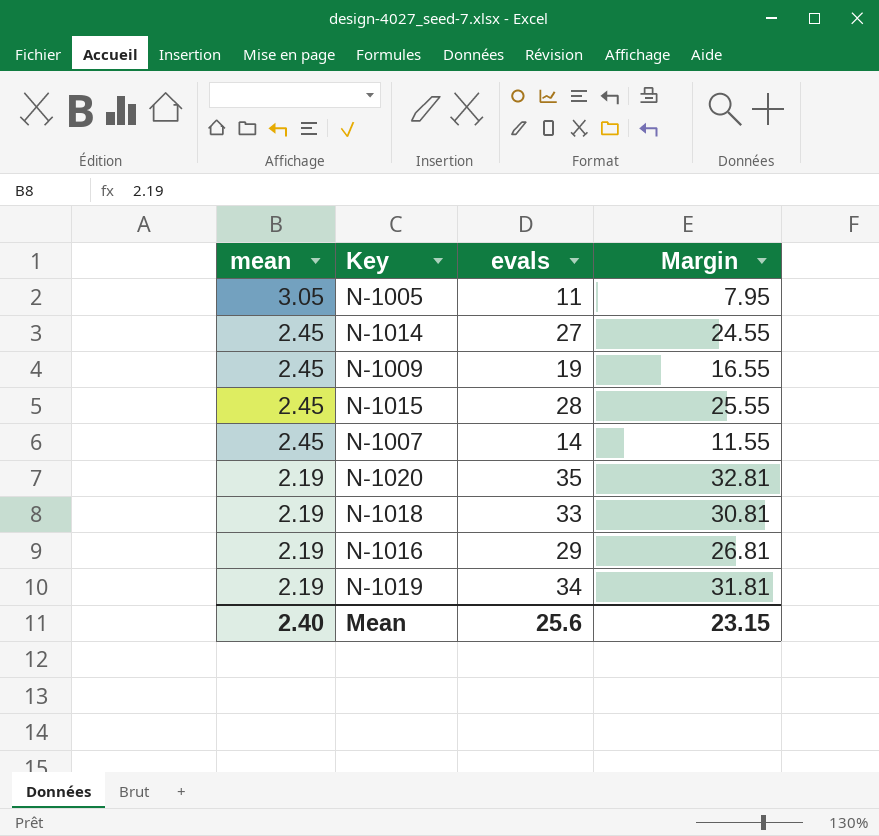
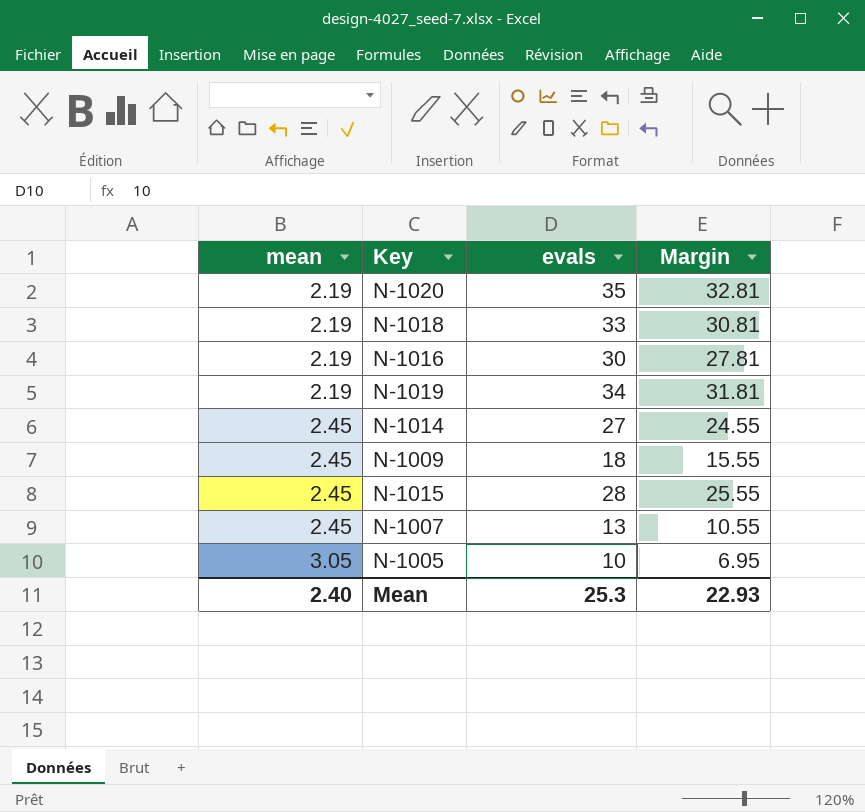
row order: mean descending -> mean ascending
N-1016 | evals: 29 -> 30
N-1016 | Margin: 26.81 -> 27.81
N-1009 | evals: 19 -> 18
N-1009 | Margin: 16.55 -> 15.55
N-1007 | evals: 14 -> 13
N-1007 | Margin: 11.55 -> 10.55
N-1005 | evals: 11 -> 10
N-1005 | Margin: 7.95 -> 6.95
Mean | evals: 25.6 -> 25.3
Mean | Margin: 23.15 -> 22.93

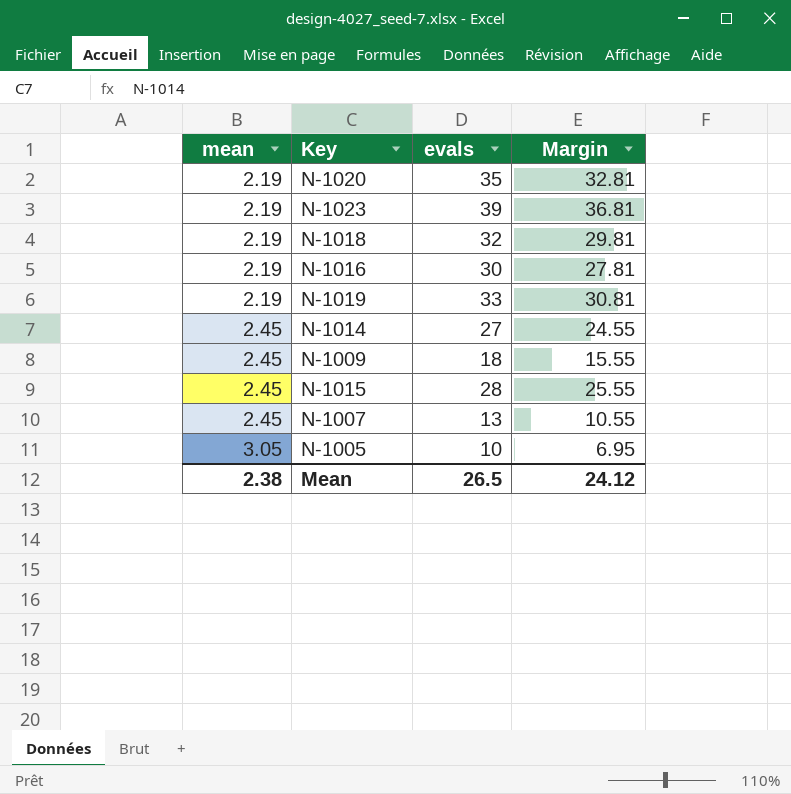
row N-1023: none -> 2.19 | 39 | 36.81
N-1018 | evals: 33 -> 32
N-1018 | Margin: 30.81 -> 29.81
N-1019 | evals: 34 -> 33
N-1019 | Margin: 31.81 -> 30.81
Mean | mean: 2.40 -> 2.38
Mean | evals: 25.3 -> 26.5
Mean | Margin: 22.93 -> 24.12

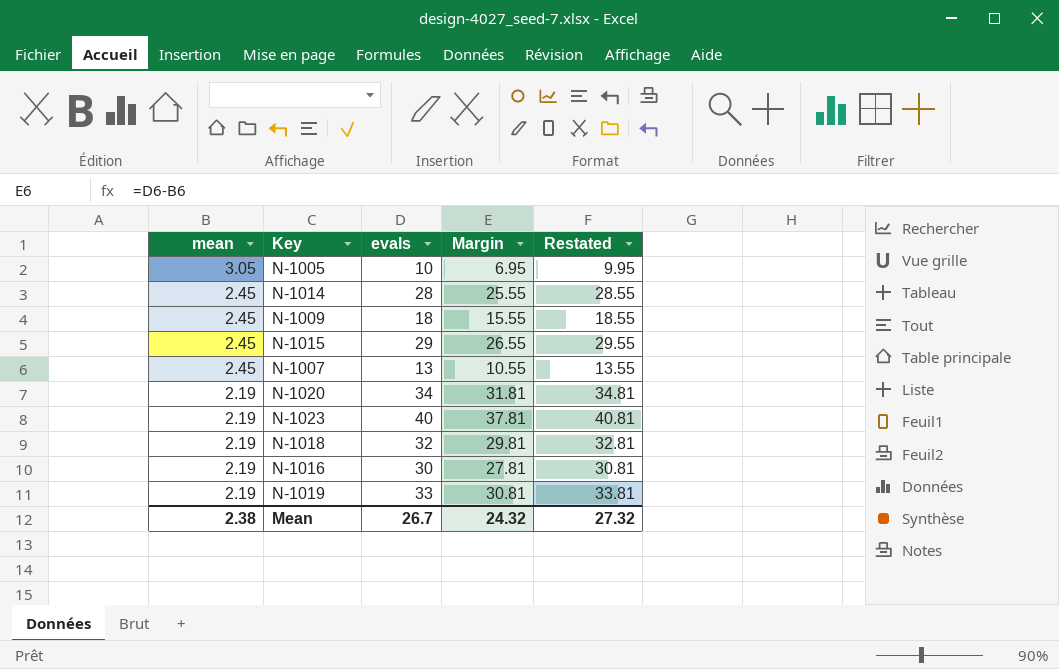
row order: mean ascending -> mean descending
column Restated | formula: none -> [Margin] + 3
N-1014 | evals: 27 -> 28
N-1014 | Margin: 24.55 -> 25.55
N-1015 | evals: 28 -> 29
N-1015 | Margin: 25.55 -> 26.55
N-1020 | evals: 35 -> 34
N-1020 | Margin: 32.81 -> 31.81
N-1023 | evals: 39 -> 40
N-1023 | Margin: 36.81 -> 37.81
Mean | evals: 26.5 -> 26.7
Mean | Margin: 24.12 -> 24.32

